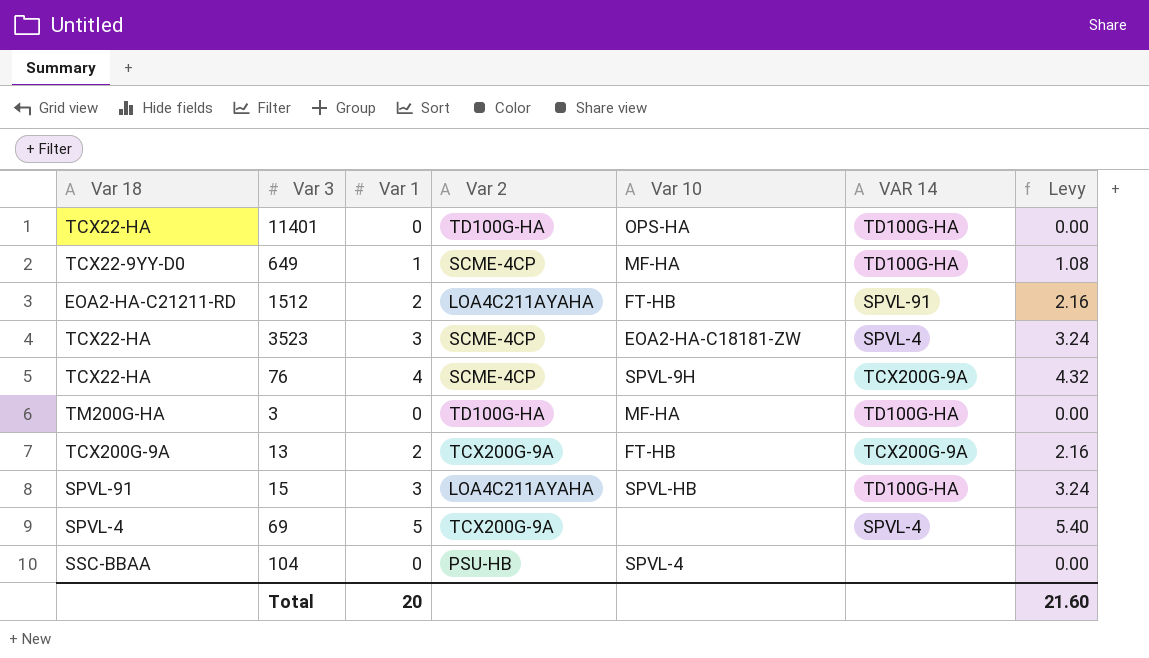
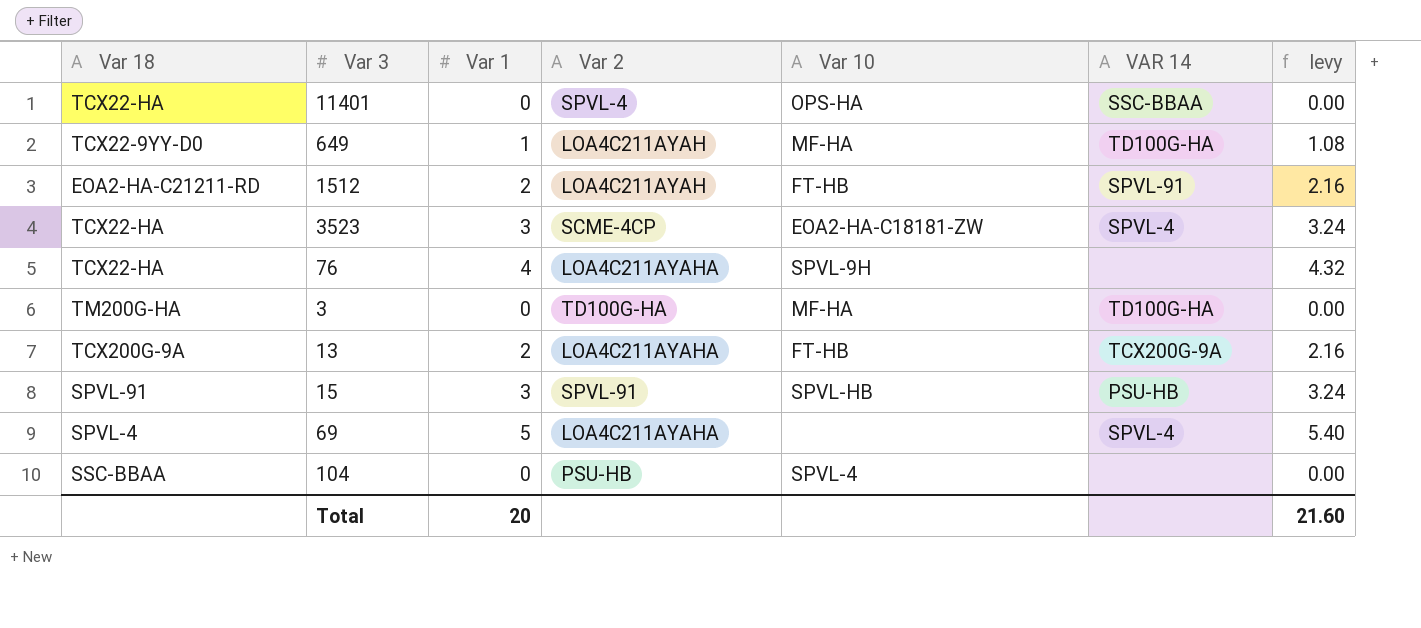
column name: Levy -> levy
11401 | Var 2: TD100G-HA -> SPVL-4
11401 | VAR 14: TD100G-HA -> SSC-BBAA
649 | Var 2: SCME-4CP -> LOA4C211AYAH
1512 | Var 2: LOA4C211AYAHA -> LOA4C211AYAH
76 | Var 2: SCME-4CP -> LOA4C211AYAHA
76 | VAR 14: TCX200G-9A -> none
13 | Var 2: TCX200G-9A -> LOA4C211AYAHA
15 | Var 2: LOA4C211AYAHA -> SPVL-91
15 | VAR 14: TD100G-HA -> PSU-HB
69 | Var 2: TCX200G-9A -> LOA4C211AYAHA

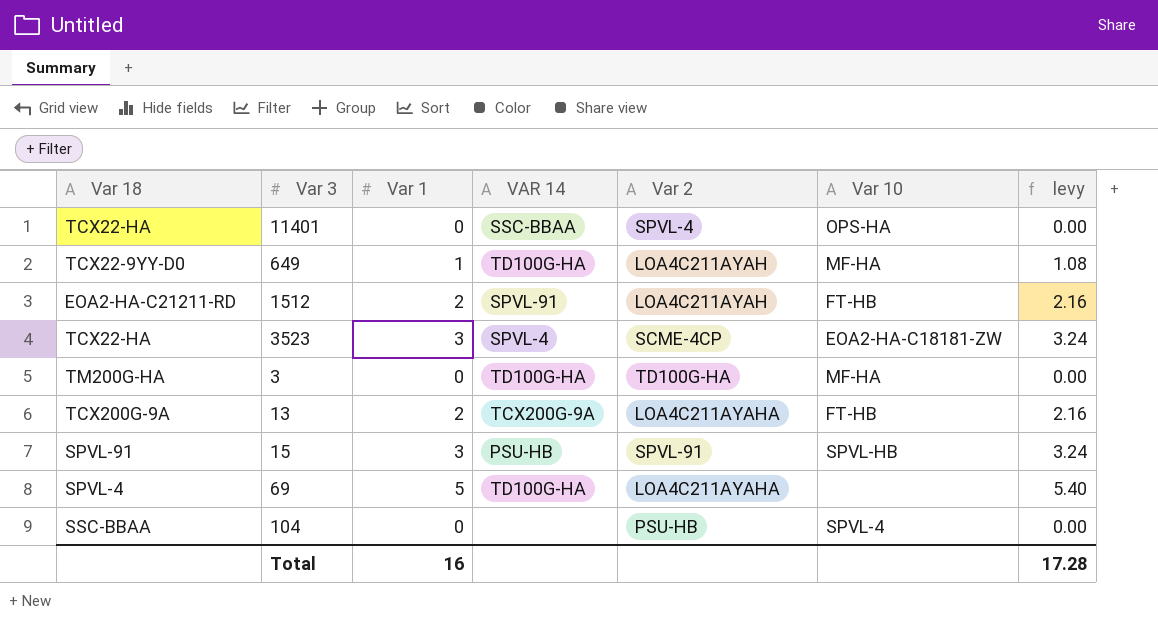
column VAR 14 | position: 6 -> 4
row 76: TCX22-HA | 4 | LOA4C211AYAHA | SPVL-9H | none | 4.32 -> none
69 | VAR 14: SPVL-4 -> TD100G-HA
Total | Var 1: 20 -> 16
Total | levy: 21.60 -> 17.28

